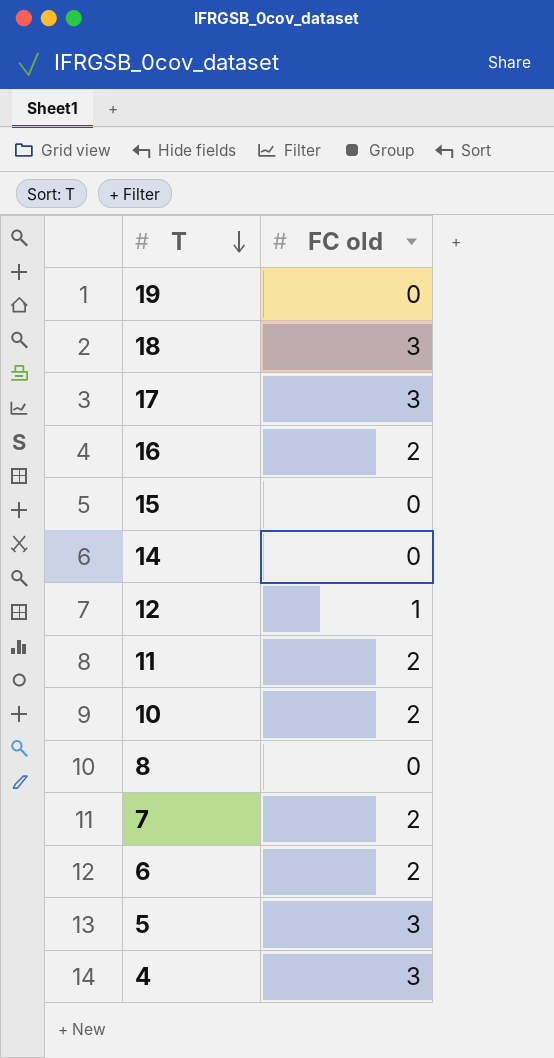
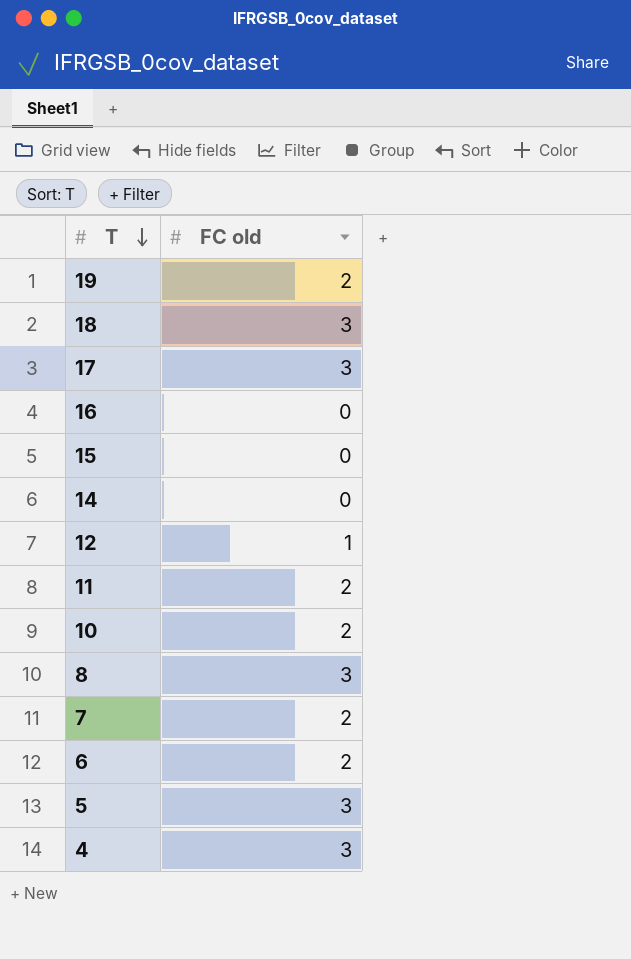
19 | FC old: 0 -> 2
16 | FC old: 2 -> 0
8 | FC old: 0 -> 3

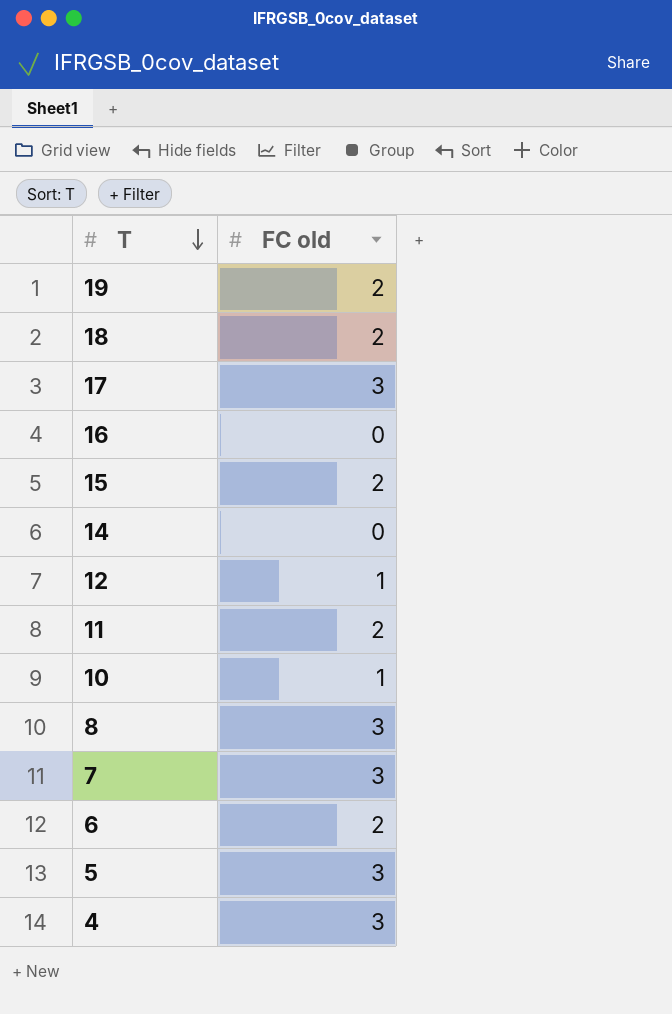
18 | FC old: 3 -> 2
15 | FC old: 0 -> 2
10 | FC old: 2 -> 1
7 | FC old: 2 -> 3

